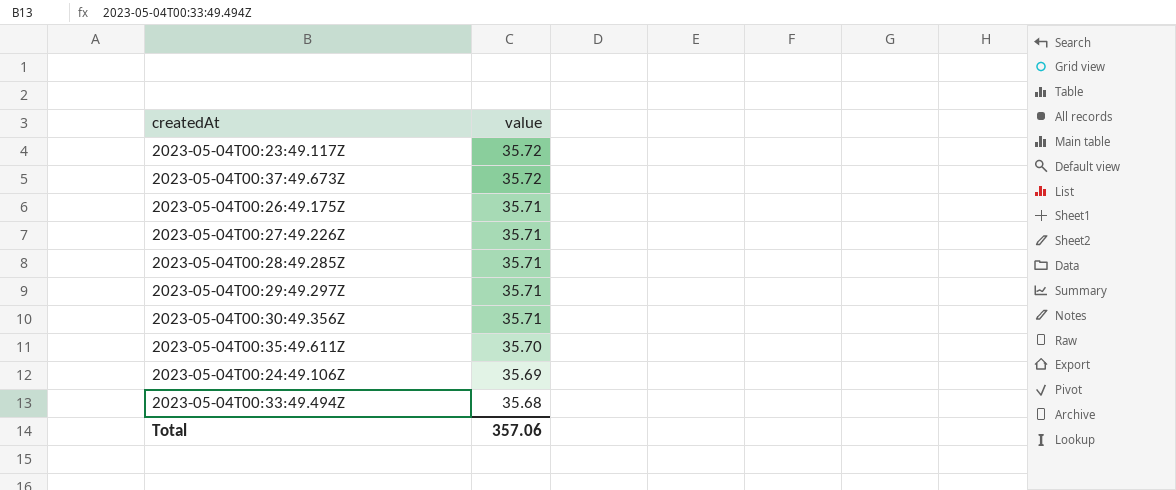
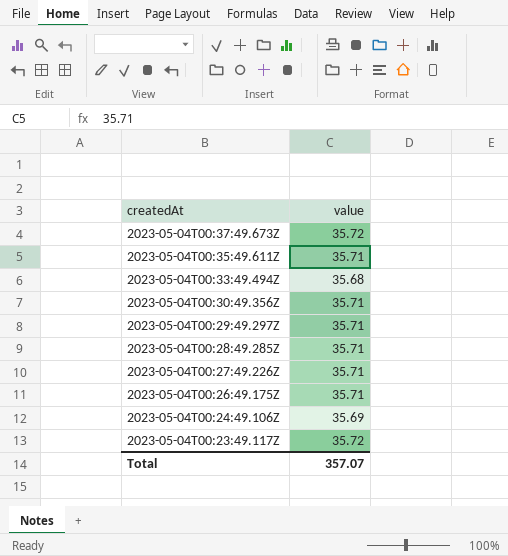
row order: value descending -> createdAt descending
2023-05-04T00:35:49.611Z | value: 35.70 -> 35.71
Total | value: 357.06 -> 357.07

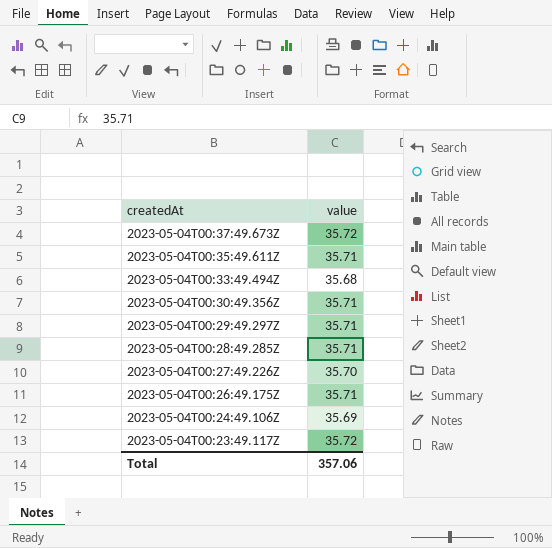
2023-05-04T00:27:49.226Z | value: 35.71 -> 35.70
Total | value: 357.07 -> 357.06

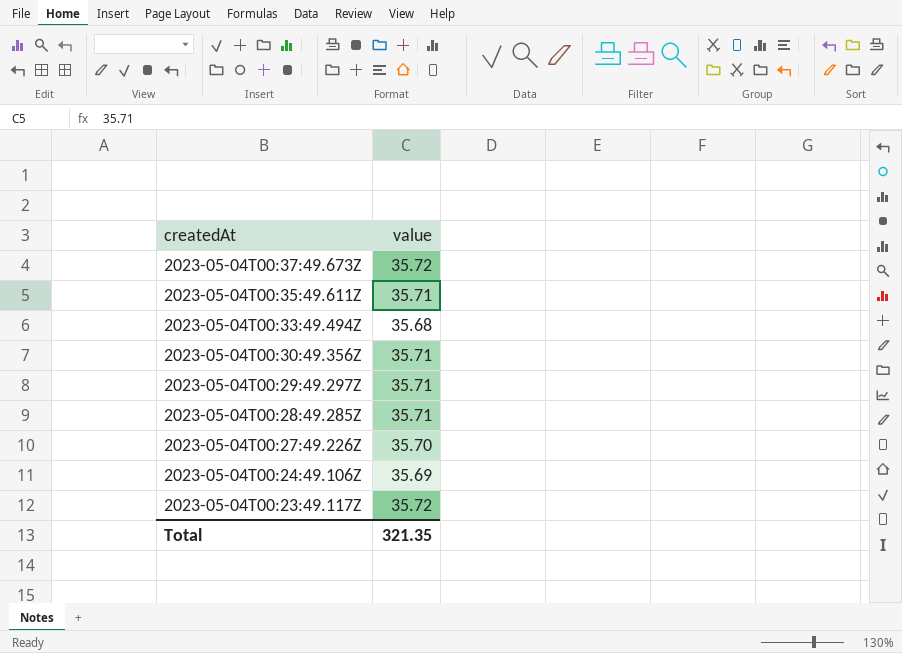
row 2023-05-04T00:26:49.175Z: 35.71 -> none
Total | value: 357.06 -> 321.35

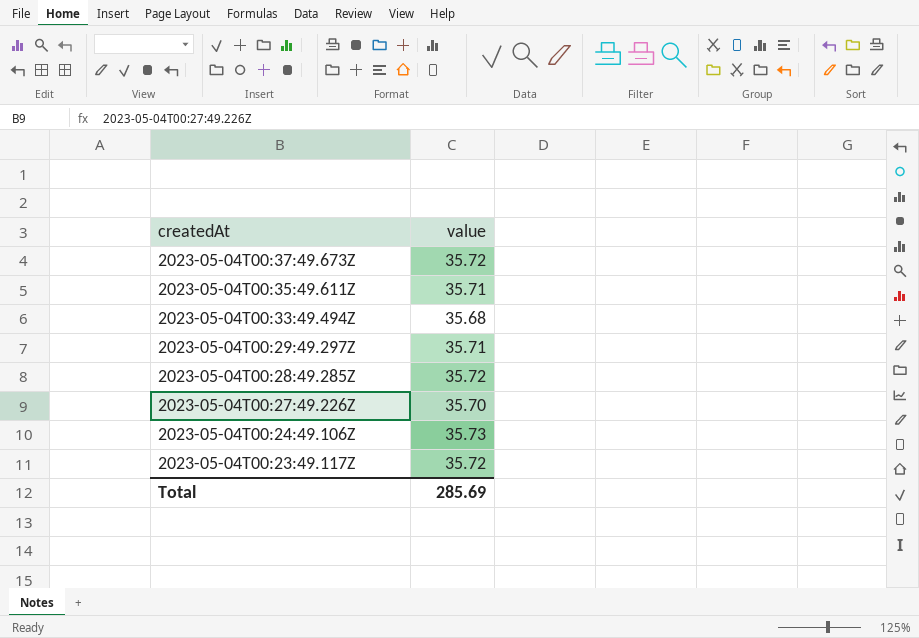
row 2023-05-04T00:30:49.356Z: 35.71 -> none
2023-05-04T00:28:49.285Z | value: 35.71 -> 35.72
2023-05-04T00:24:49.106Z | value: 35.69 -> 35.73
Total | value: 321.35 -> 285.69

